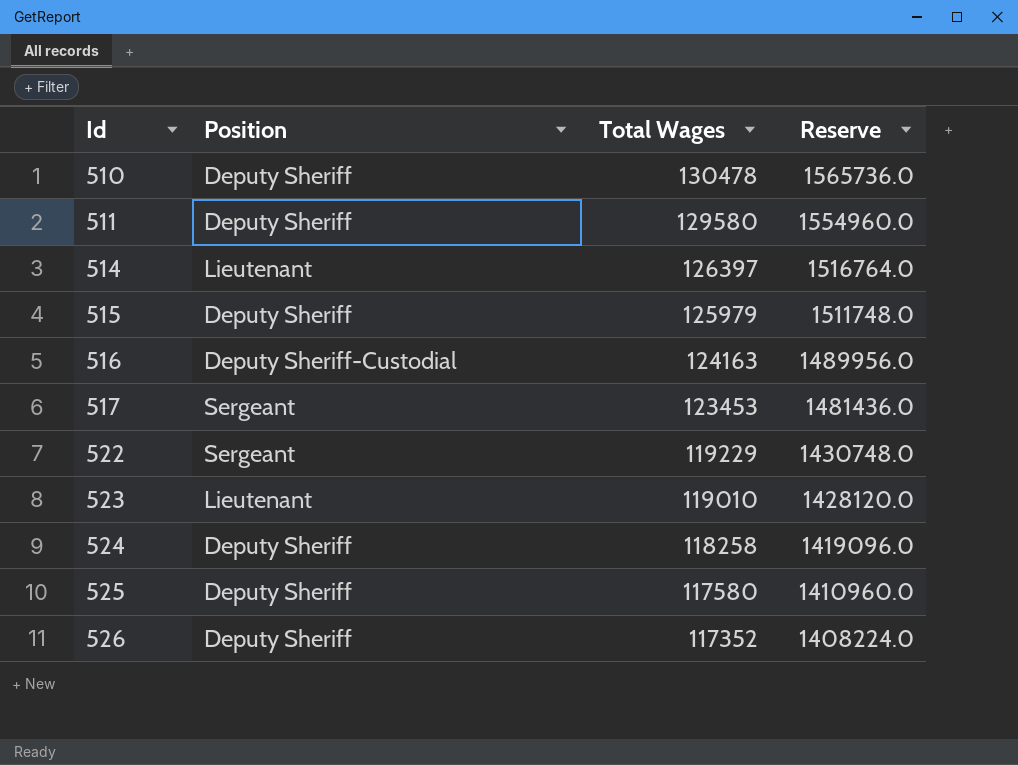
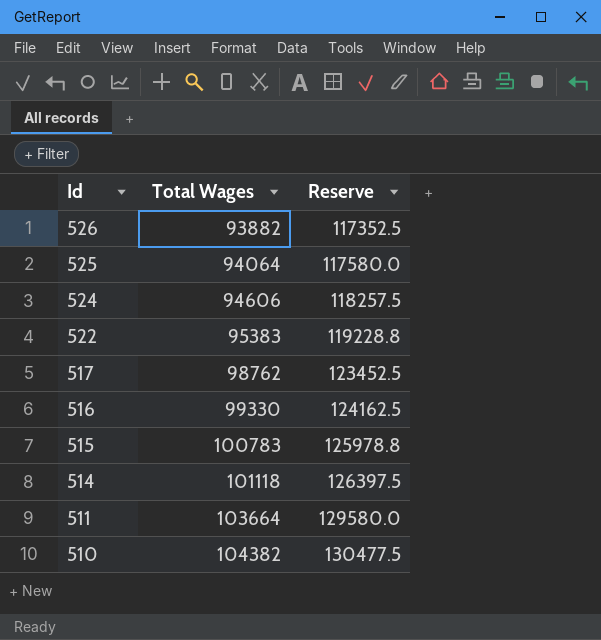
row order: Id ascending -> Id descending
column Position | position: 2 -> none
column Reserve | formula: [Total Wages] * 12 -> [Total Wages] * 1.25
row 523: Lieutenant | 119010 | 1428120.0 -> none
526 | Total Wages: 117352 -> 93882
525 | Total Wages: 117580 -> 94064
524 | Total Wages: 118258 -> 94606
522 | Total Wages: 119229 -> 95383
517 | Total Wages: 123453 -> 98762
516 | Total Wages: 124163 -> 99330
515 | Total Wages: 125979 -> 100783
514 | Total Wages: 126397 -> 101118
511 | Total Wages: 129580 -> 103664
510 | Total Wages: 130478 -> 104382

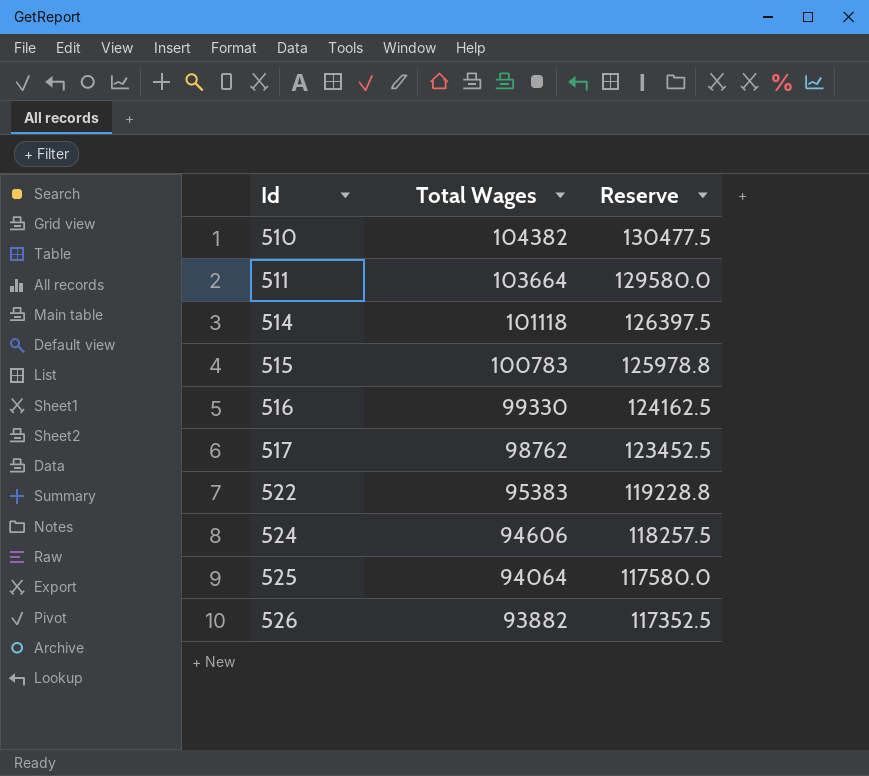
row order: Id descending -> Id ascending

